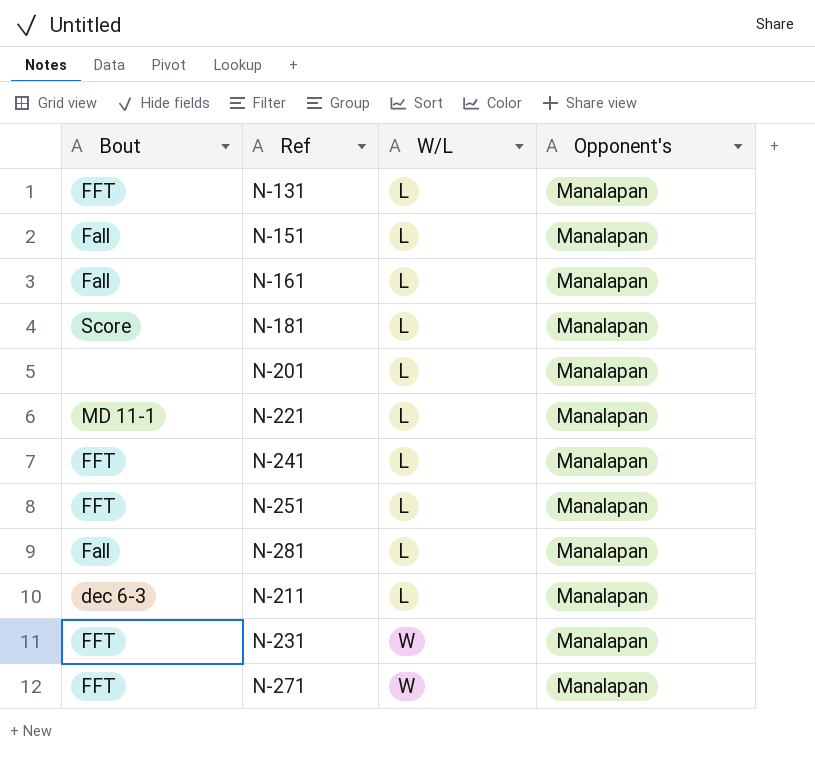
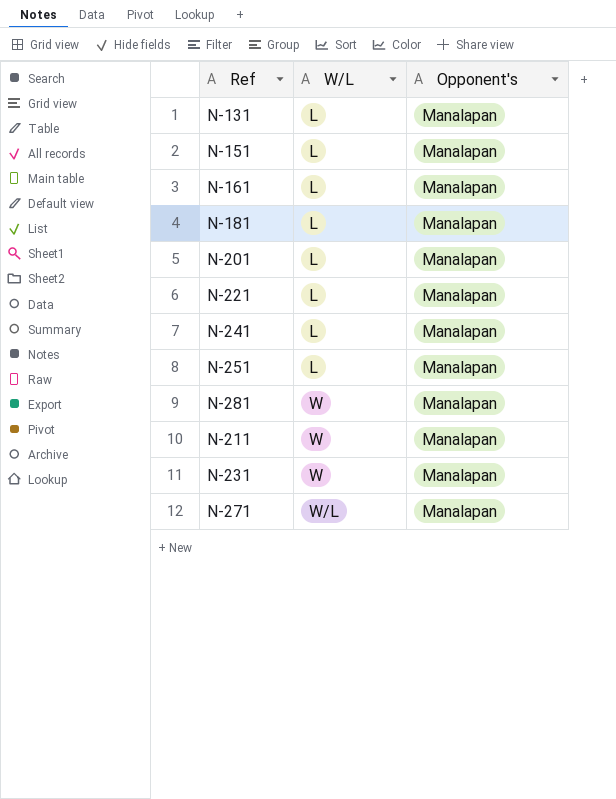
column Bout | position: 1 -> none
N-281 | W/L: L -> W
N-211 | W/L: L -> W
N-271 | W/L: W -> W/L

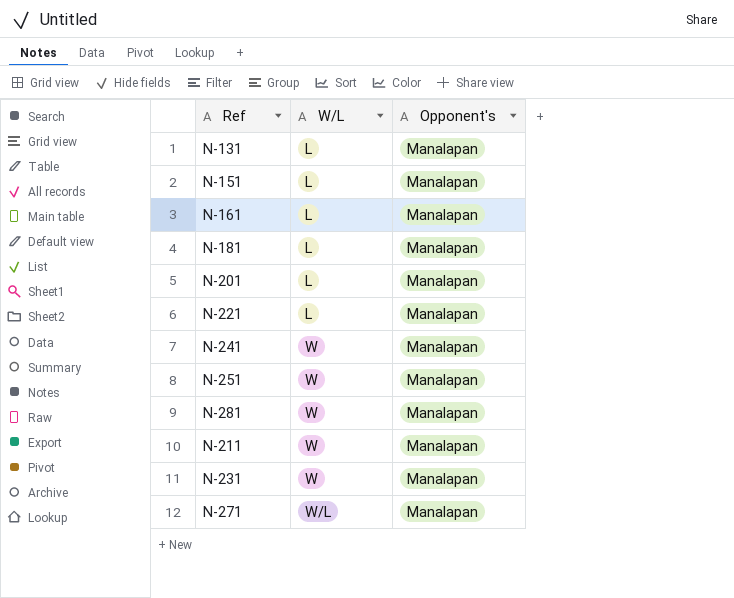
N-241 | W/L: L -> W
N-251 | W/L: L -> W

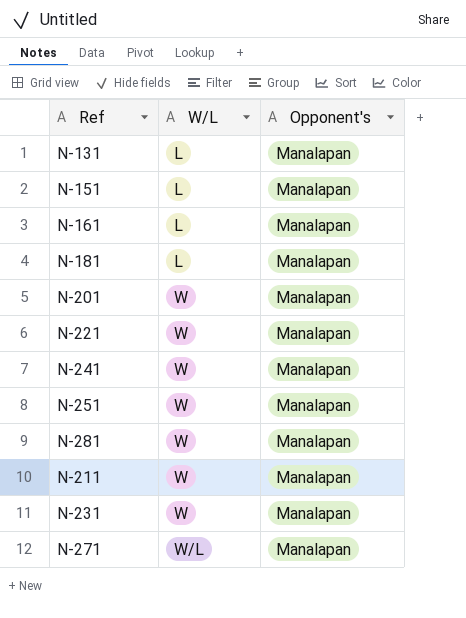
N-201 | W/L: L -> W
N-221 | W/L: L -> W

